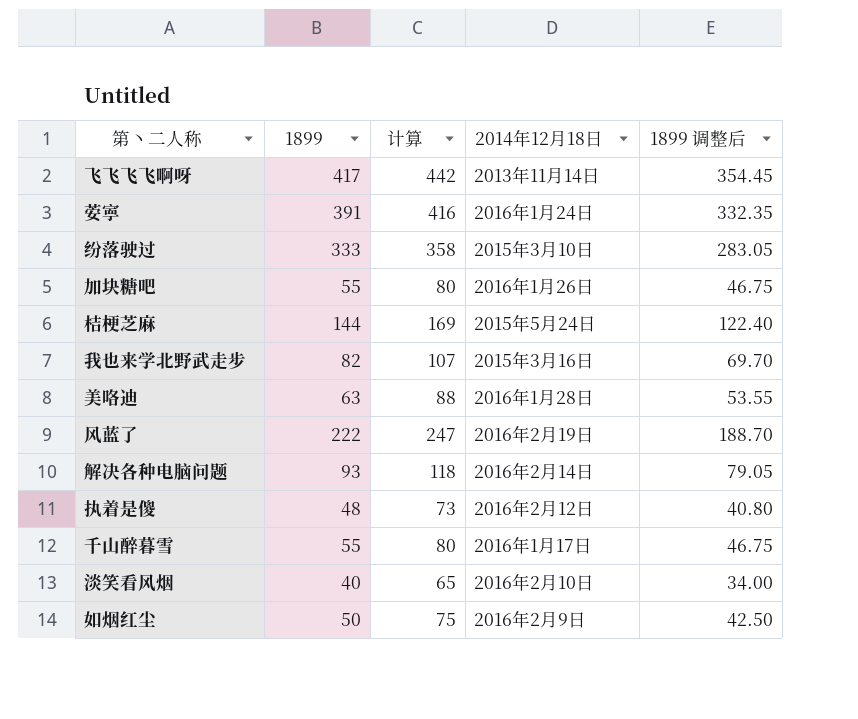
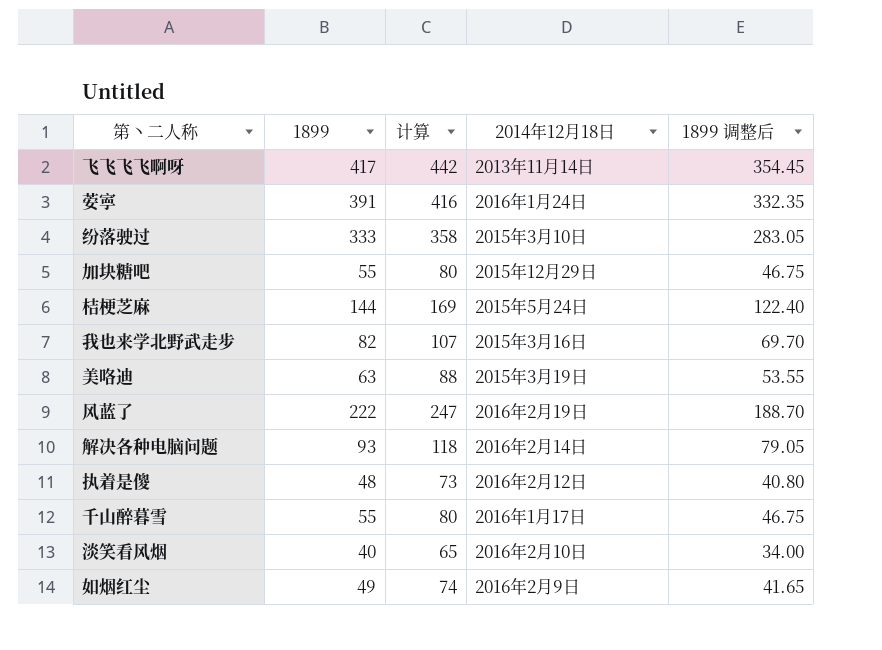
加块糖吧 | 2014年12月18日: 2016年1月26日 -> 2015年12月29日
美咯迪 | 2014年12月18日: 2016年1月28日 -> 2015年3月19日
如烟红尘 | 1899: 50 -> 49
如烟红尘 | 计算: 75 -> 74
如烟红尘 | 1899 调整后: 42.50 -> 41.65

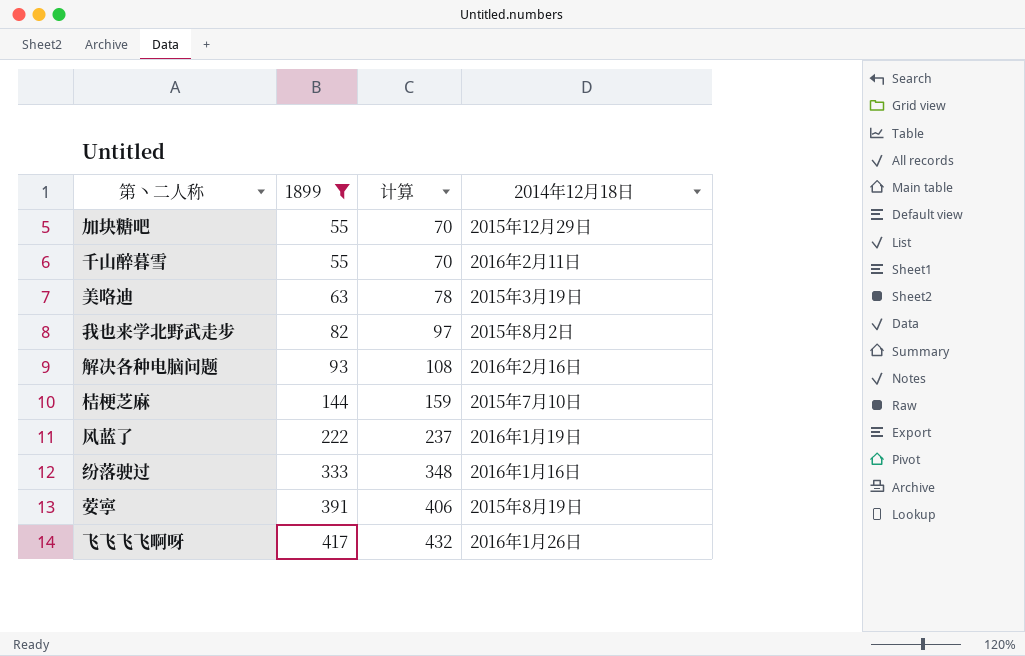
filter: none -> 1899 >= 55
row order: none -> 1899 ascending
column 1899 调整后 | formula: [1899] * 0.85 -> none
column 计算 | formula: [1899] + 25 -> [1899] + 15
千山醉暮雪 | 2014年12月18日: 2016年1月17日 -> 2016年2月11日
我也来学北野武走步 | 2014年12月18日: 2015年3月16日 -> 2015年8月2日
解决各种电脑问题 | 2014年12月18日: 2016年2月14日 -> 2016年2月16日
桔梗芝麻 | 2014年12月18日: 2015年5月24日 -> 2015年7月10日
风蓝了 | 2014年12月18日: 2016年2月19日 -> 2016年1月19日
纷落驶过 | 2014年12月18日: 2015年3月10日 -> 2016年1月16日
荌寕 | 2014年12月18日: 2016年1月24日 -> 2015年8月19日
飞飞飞飞啊呀 | 2014年12月18日: 2013年11月14日 -> 2016年1月26日

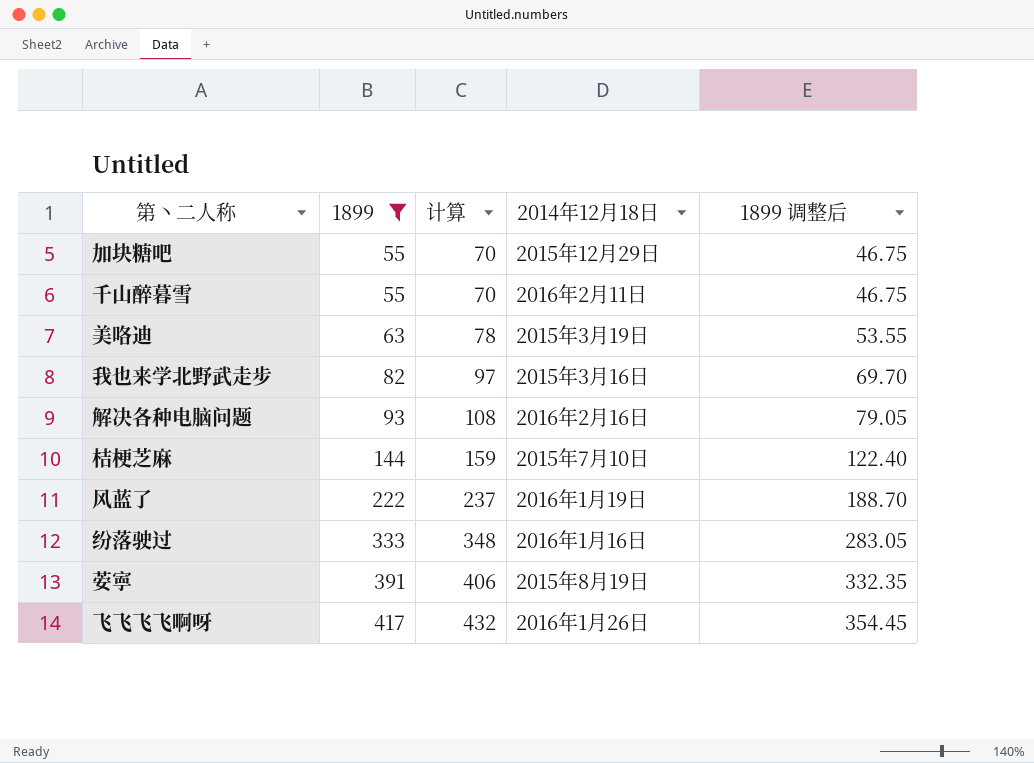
column 1899 调整后 | formula: none -> [1899] * 0.85
我也来学北野武走步 | 2014年12月18日: 2015年8月2日 -> 2015年3月16日

